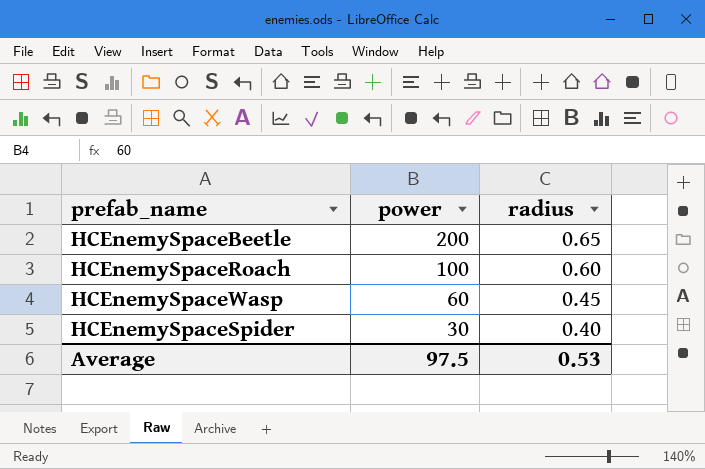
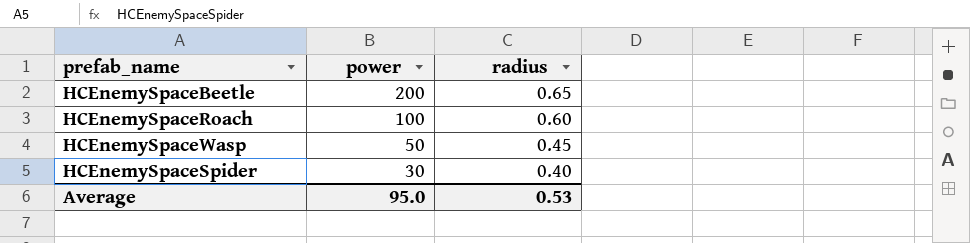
HCEnemySpaceWasp | power: 60 -> 50
Average | power: 97.5 -> 95.0

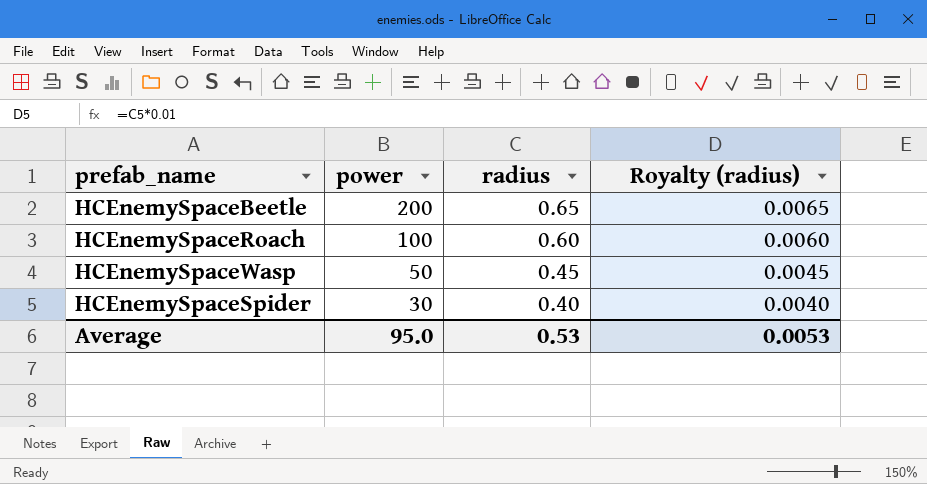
column Royalty (radius) | formula: none -> [radius] * 0.01

